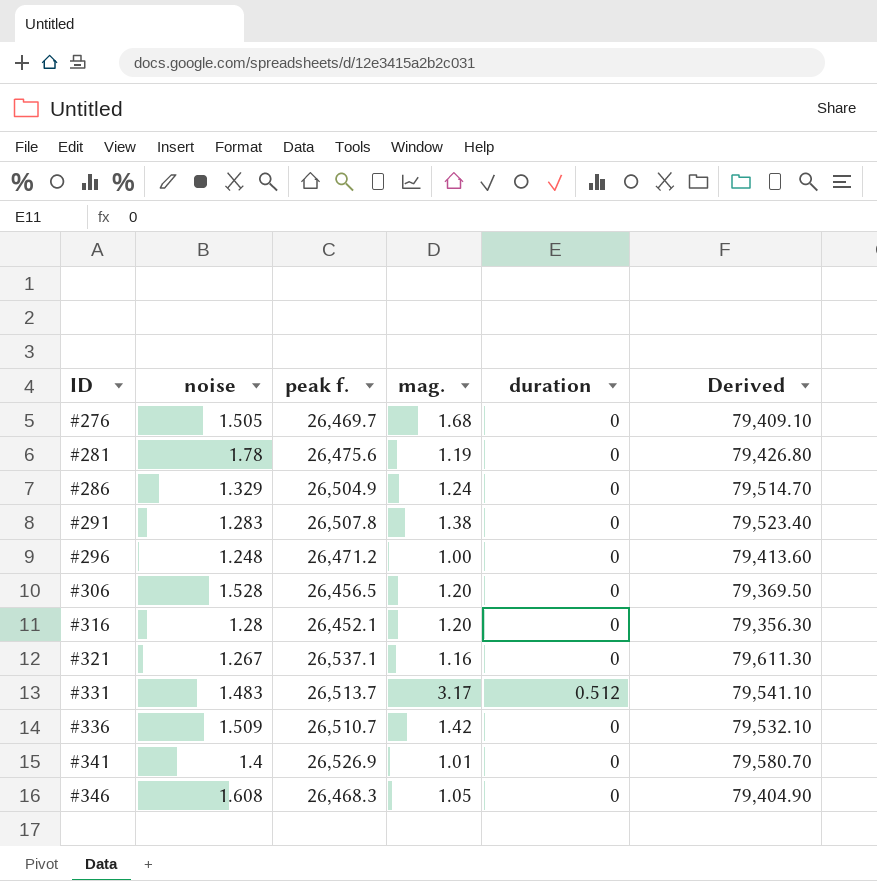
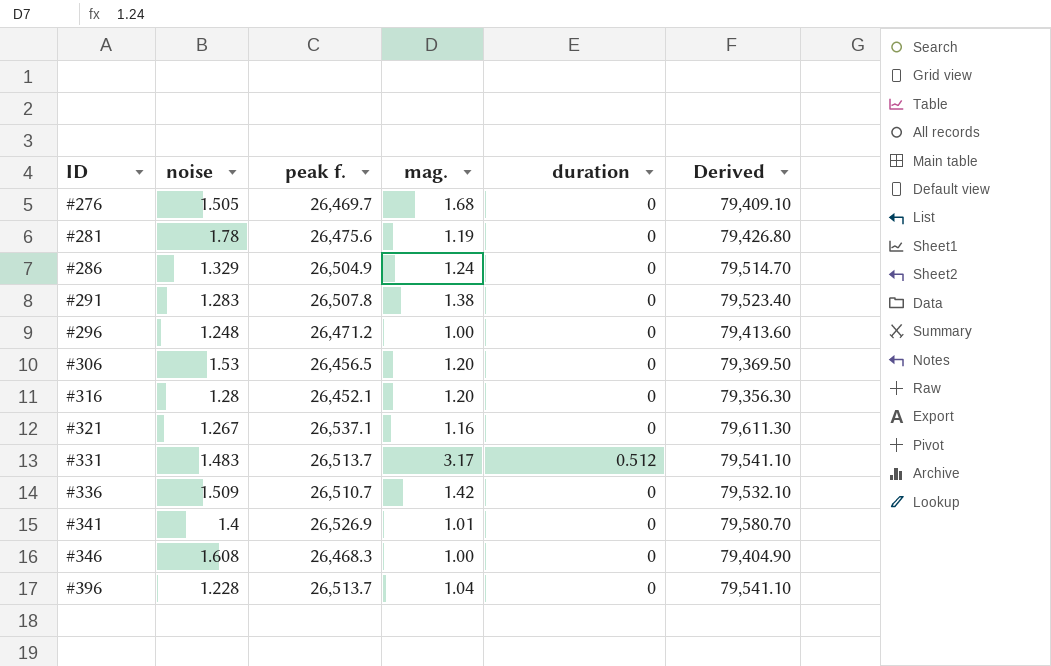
#306 | noise: 1.528 -> 1.53
#346 | mag.: 1.05 -> 1.00
row #396: none -> 1.228 | 26,513.7 | 1.04 | 0 | 79,541.10

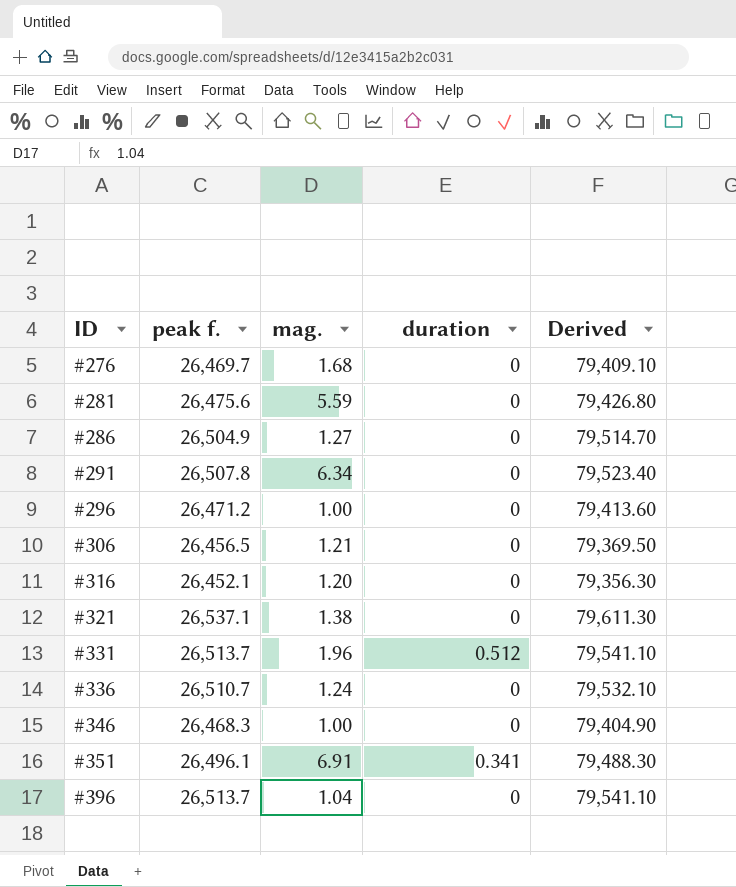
column noise | position: 2 -> none
row #341: 1.4 | 26,526.9 | 1.01 | 0 | 79,580.70 -> none
#281 | mag.: 1.19 -> 5.59
#286 | mag.: 1.24 -> 1.27
#291 | mag.: 1.38 -> 6.34
#306 | mag.: 1.20 -> 1.21
#321 | mag.: 1.16 -> 1.38
#331 | mag.: 3.17 -> 1.96
#336 | mag.: 1.42 -> 1.24
row #351: none -> 26,496.1 | 6.91 | 0.341 | 79,488.30

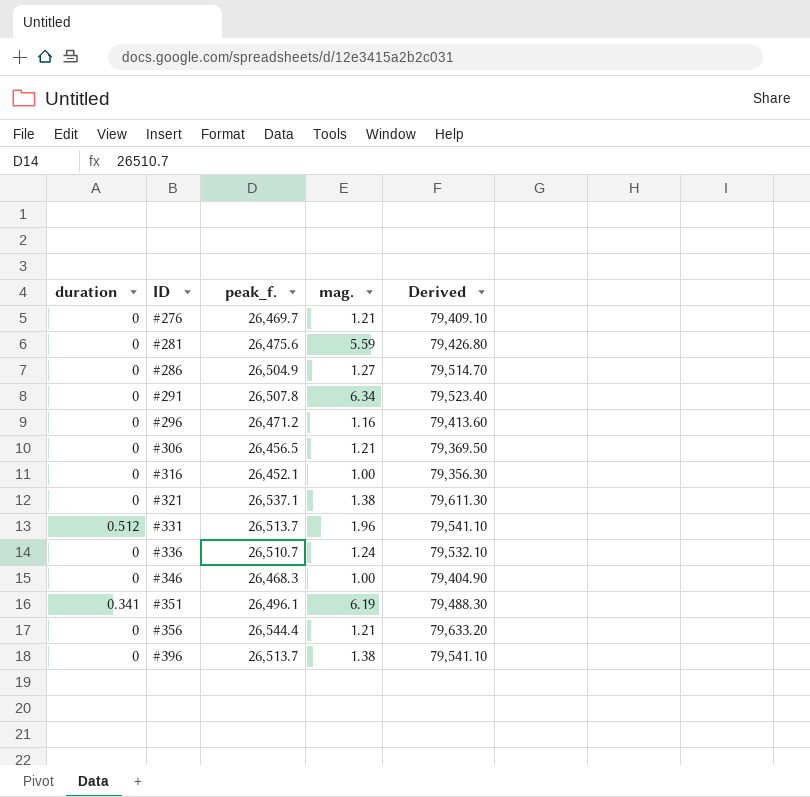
column duration | position: 4 -> 1
column name: peak f. -> peak_f.
#276 | mag.: 1.68 -> 1.21
#296 | mag.: 1.00 -> 1.16
#316 | mag.: 1.20 -> 1.00
#351 | mag.: 6.91 -> 6.19
row #356: none -> 0 | 26,544.4 | 1.21 | 79,633.20
#396 | mag.: 1.04 -> 1.38

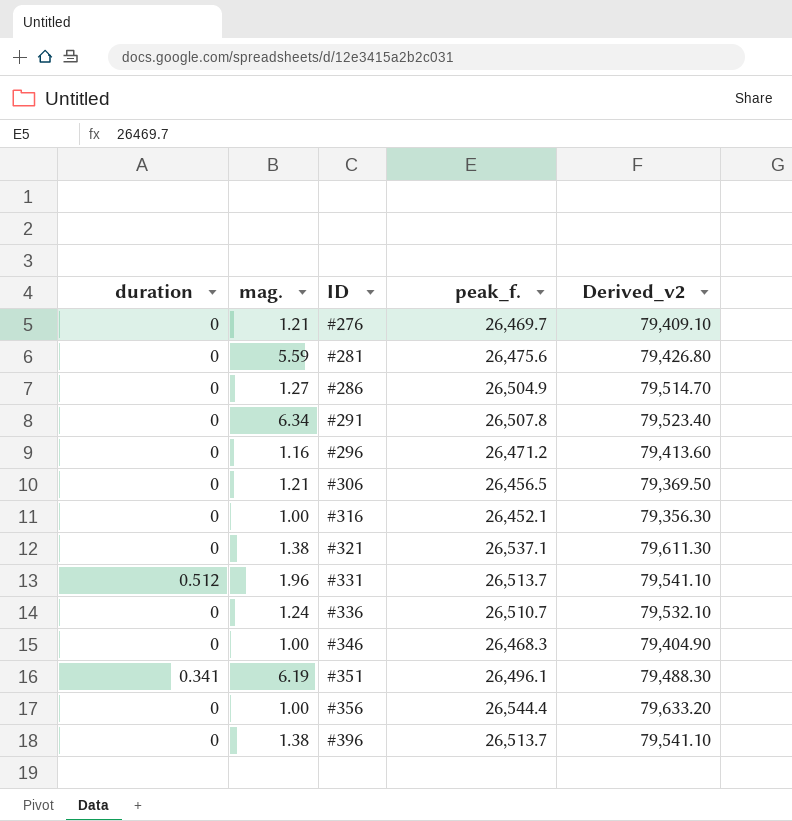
column mag. | position: 4 -> 2
column name: Derived -> Derived_v2
#356 | mag.: 1.21 -> 1.00

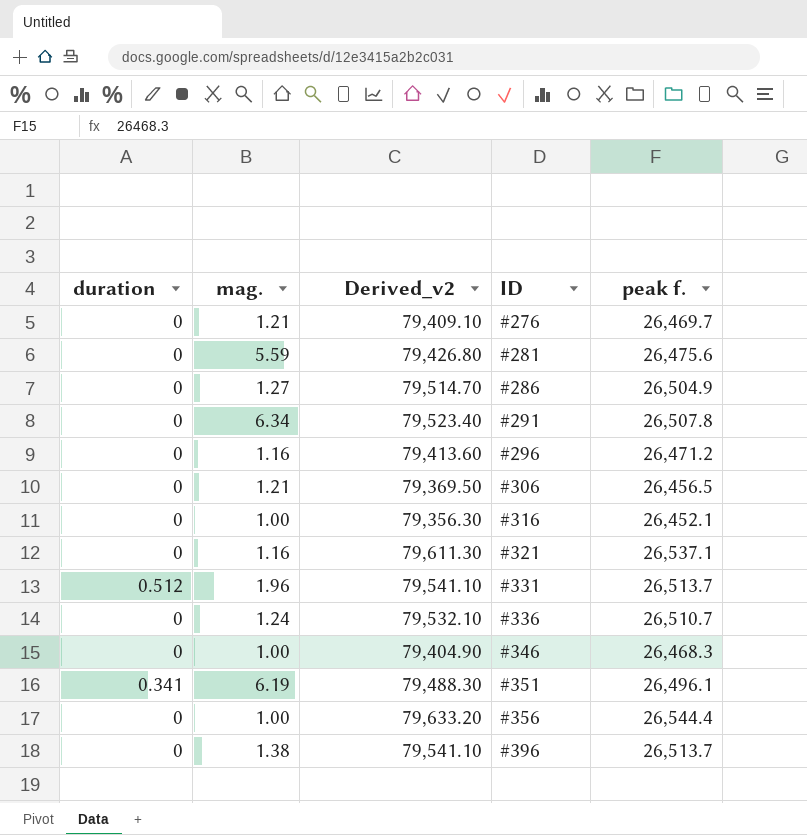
column Derived_v2 | position: 5 -> 3
column name: peak_f. -> peak f.
#321 | mag.: 1.38 -> 1.16

